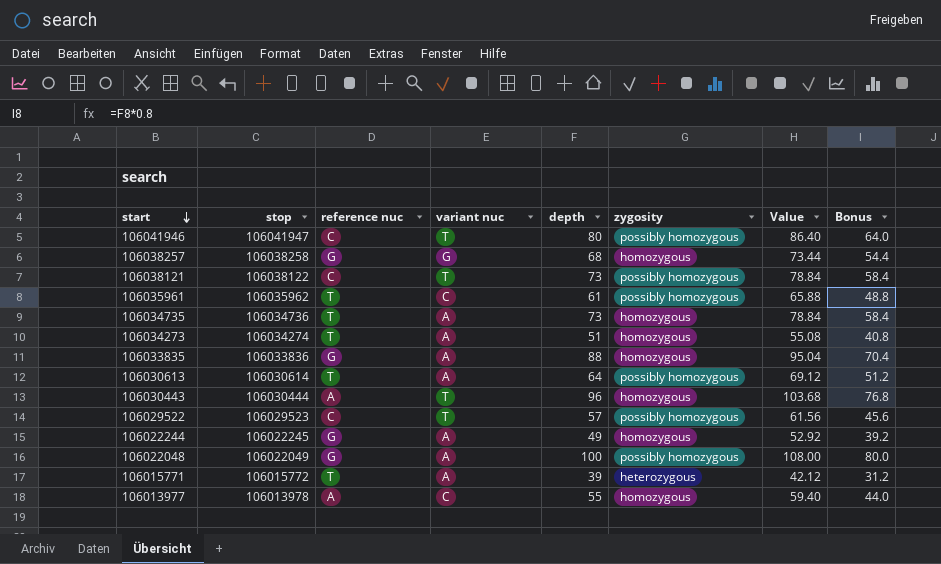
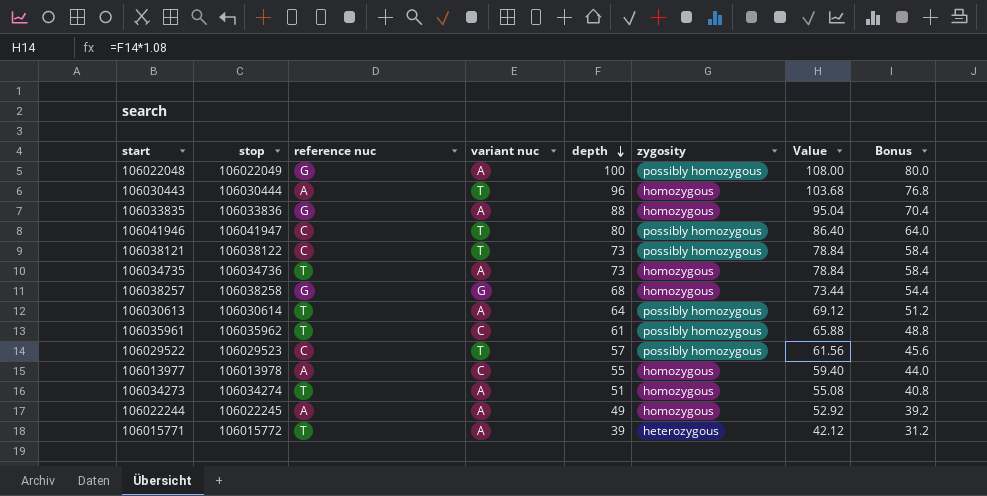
row order: start descending -> depth descending
106022244 | reference nuc: G -> A

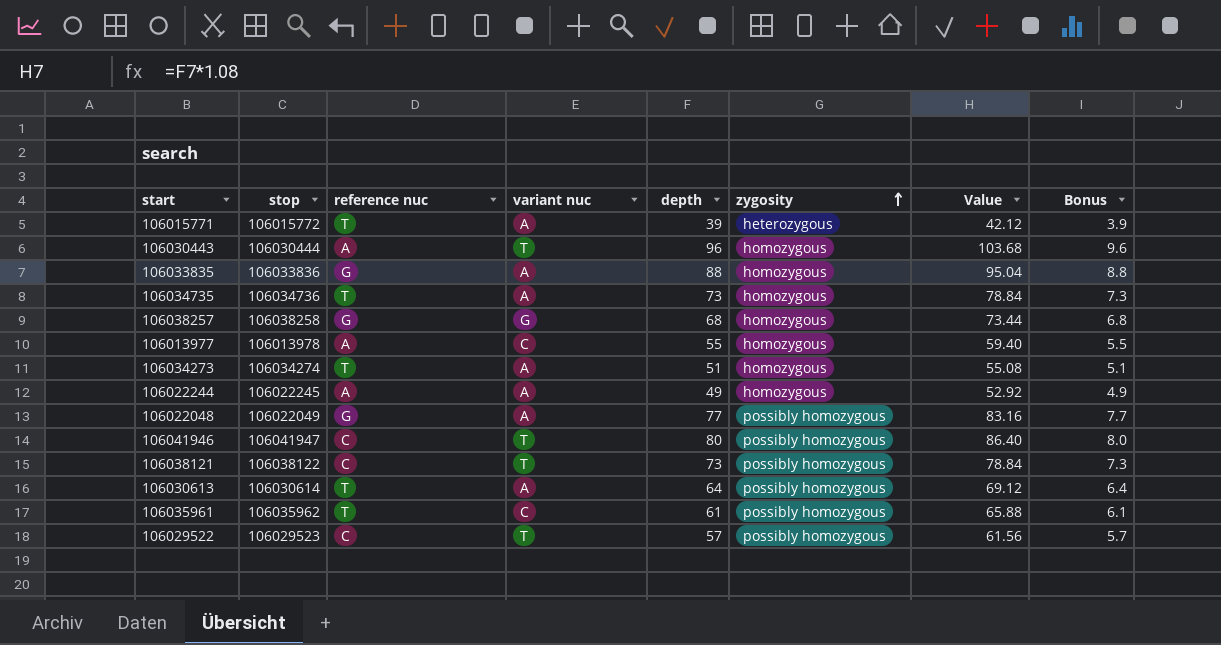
row order: depth descending -> zygosity ascending
column Bonus | formula: [depth] * 0.8 -> [depth] * 0.1
106022048 | depth: 100 -> 77
106022048 | Value: 108.00 -> 83.16

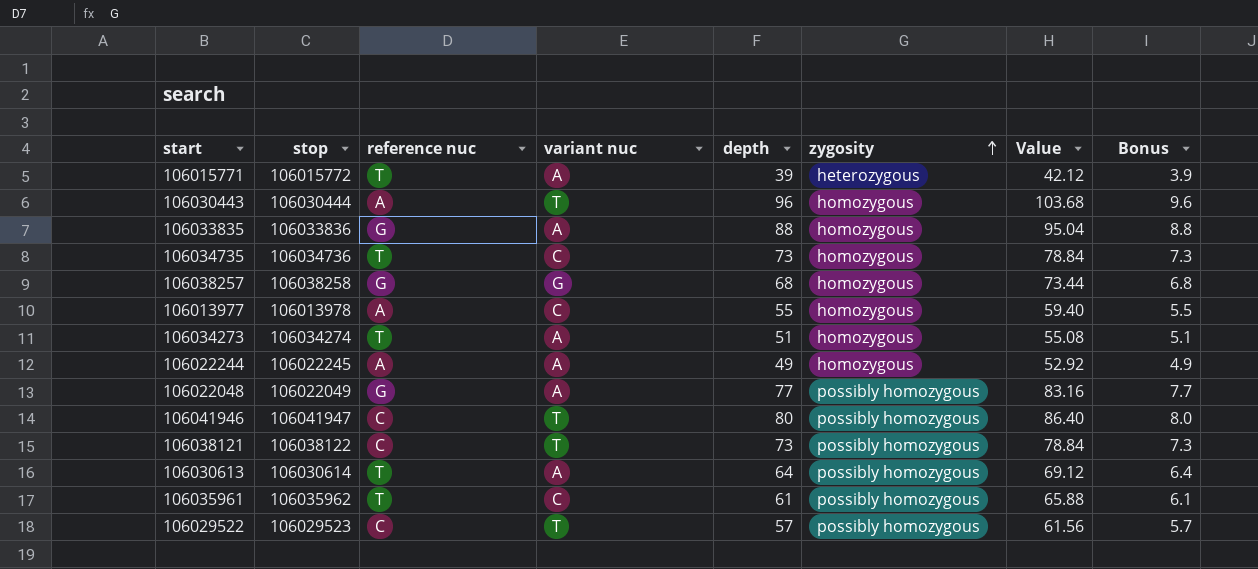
106034735 | variant nuc: A -> C

